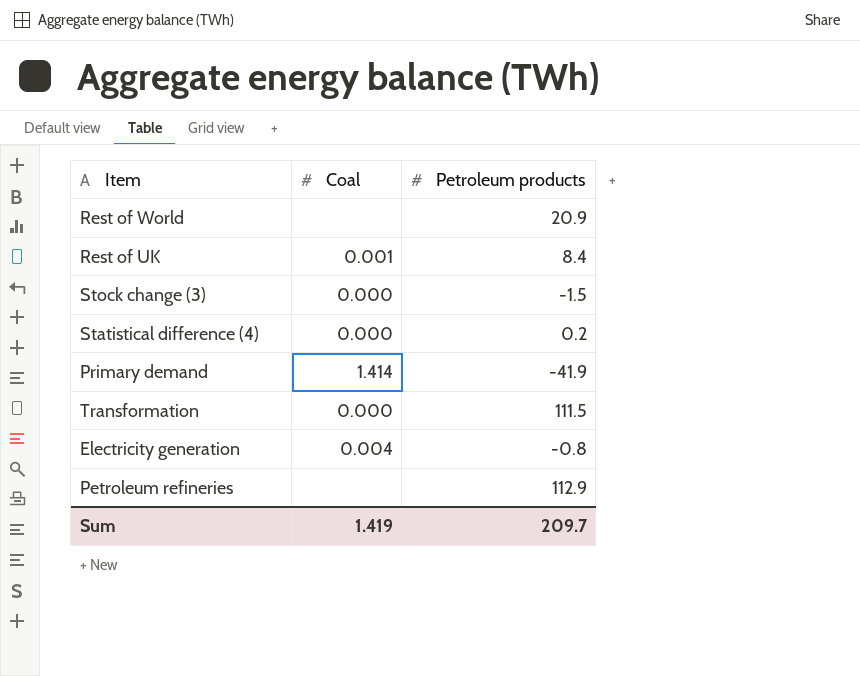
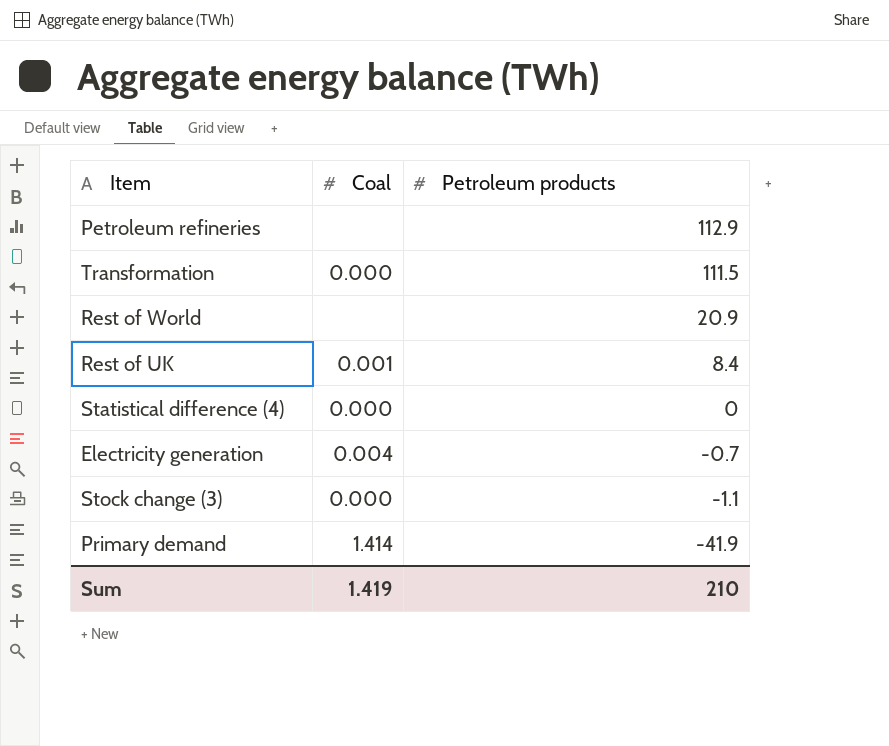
row order: none -> Petroleum products descending
Statistical difference (4) | Petroleum products: 0.2 -> 0
Electricity generation | Petroleum products: -0.8 -> -0.7
Stock change (3) | Petroleum products: -1.5 -> -1.1
Sum | Petroleum products: 209.7 -> 210

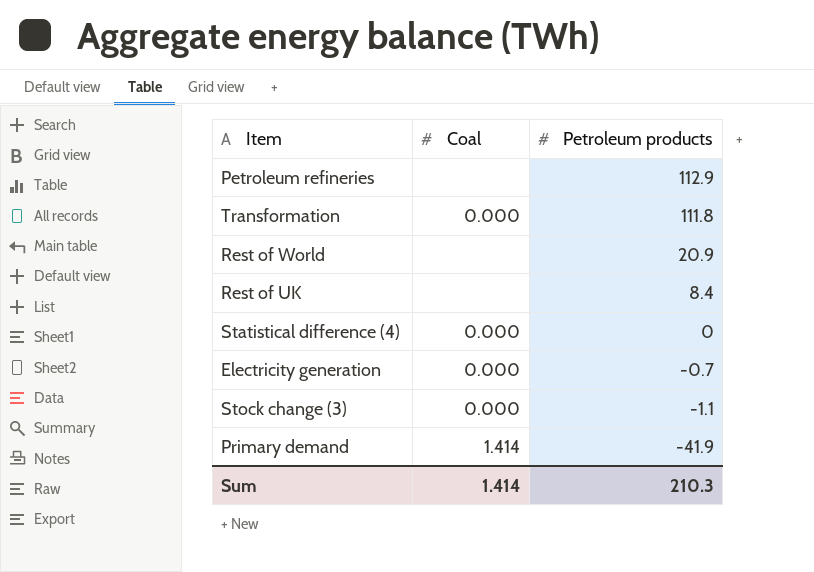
Transformation | Petroleum products: 111.5 -> 111.8
Rest of UK | Coal: 0.001 -> none
Electricity generation | Coal: 0.004 -> 0.000
Sum | Coal: 1.419 -> 1.414
Sum | Petroleum products: 210 -> 210.3

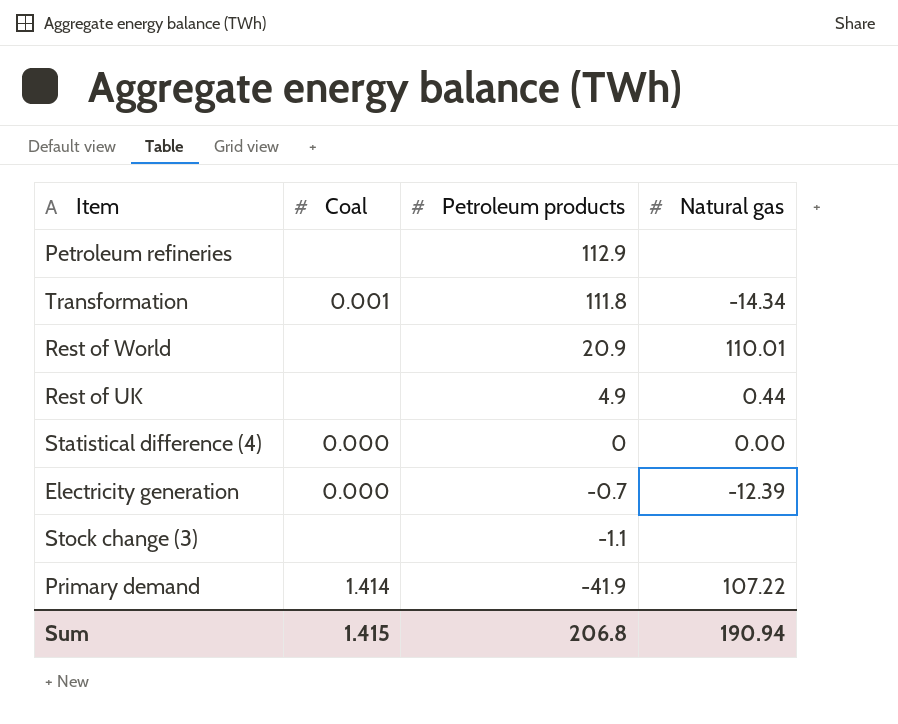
column Natural gas | position: none -> 4
Transformation | Coal: 0.000 -> 0.001
Rest of UK | Petroleum products: 8.4 -> 4.9
Stock change (3) | Coal: 0.000 -> none
Sum | Coal: 1.414 -> 1.415
Sum | Petroleum products: 210.3 -> 206.8

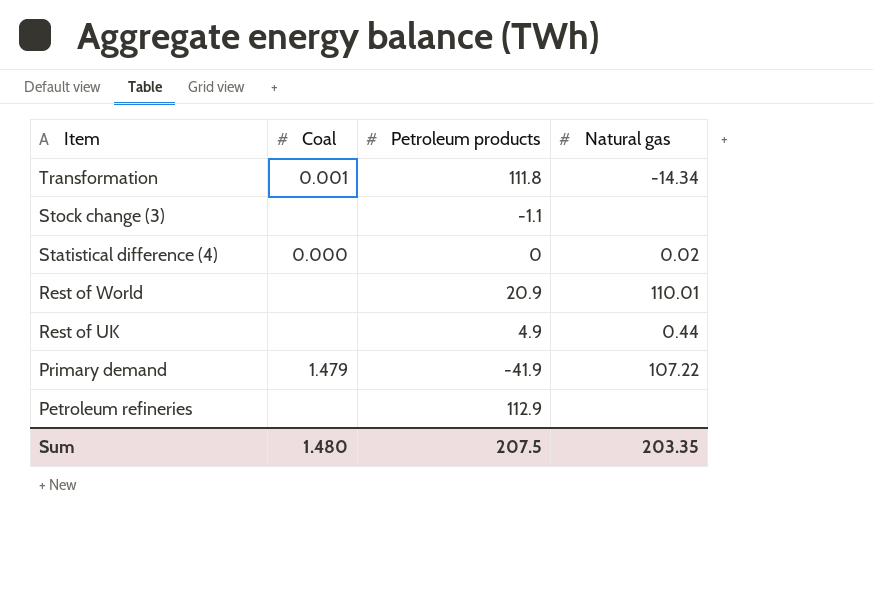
row order: Petroleum products descending -> Item descending
row Electricity generation: 0.000 | -0.7 | -12.39 -> none
Statistical difference (4) | Natural gas: 0.00 -> 0.02
Primary demand | Coal: 1.414 -> 1.479
Sum | Coal: 1.415 -> 1.480
Sum | Petroleum products: 206.8 -> 207.5
Sum | Natural gas: 190.94 -> 203.35

